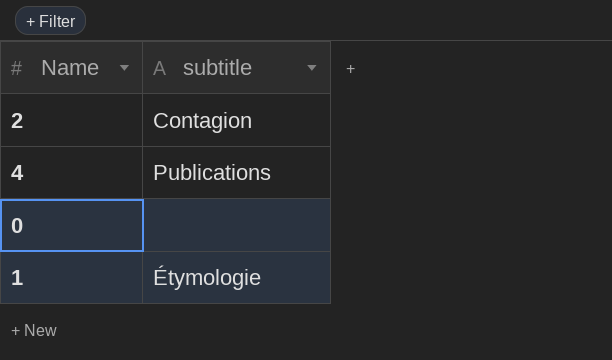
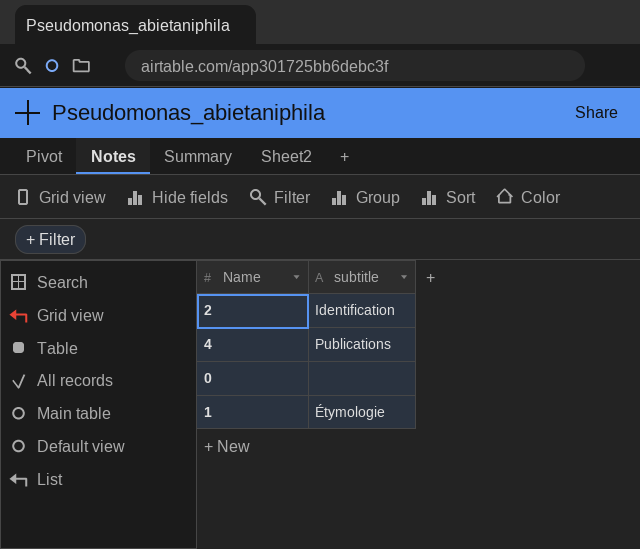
2 | subtitle: Contagion -> Identification

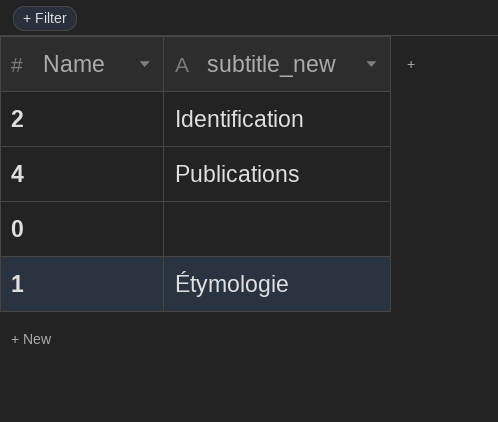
column name: subtitle -> subtitle_new

